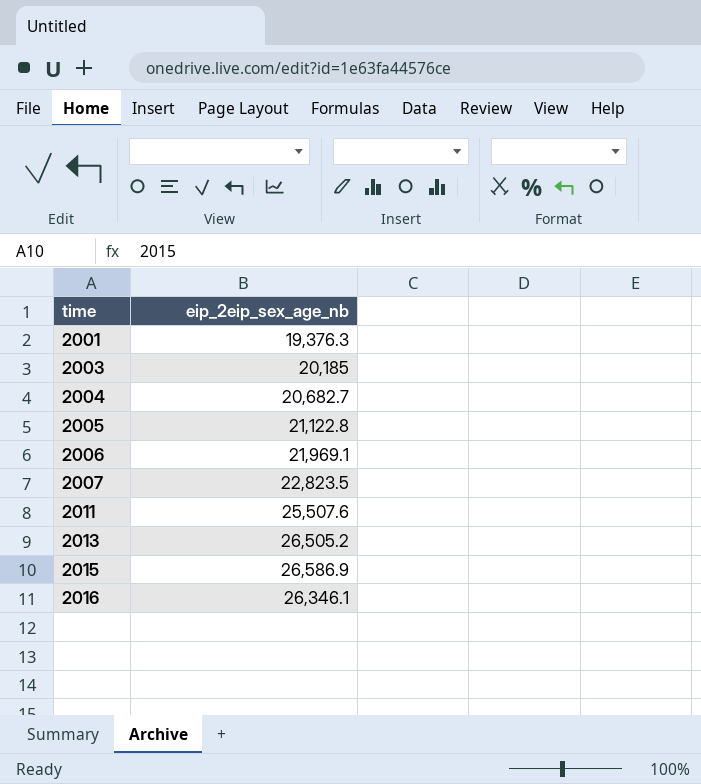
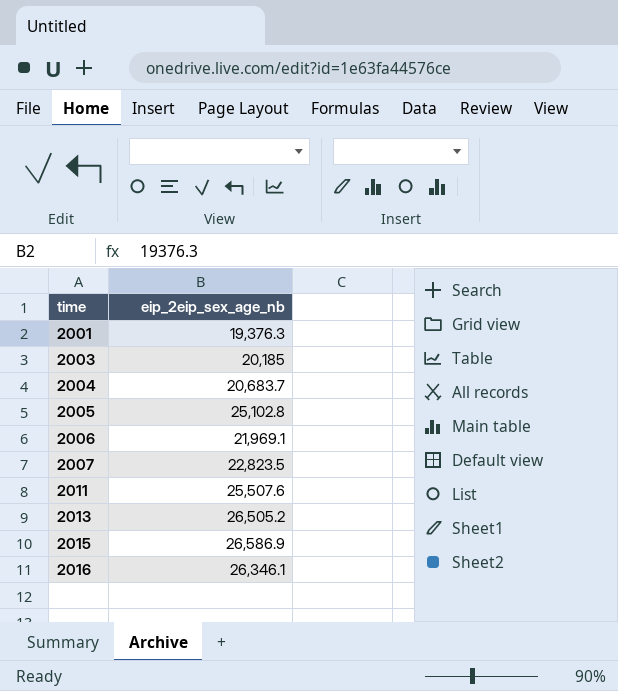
2004 | eip_2eip_sex_age_nb: 20,682.7 -> 20,683.7
2005 | eip_2eip_sex_age_nb: 21,122.8 -> 25,102.8

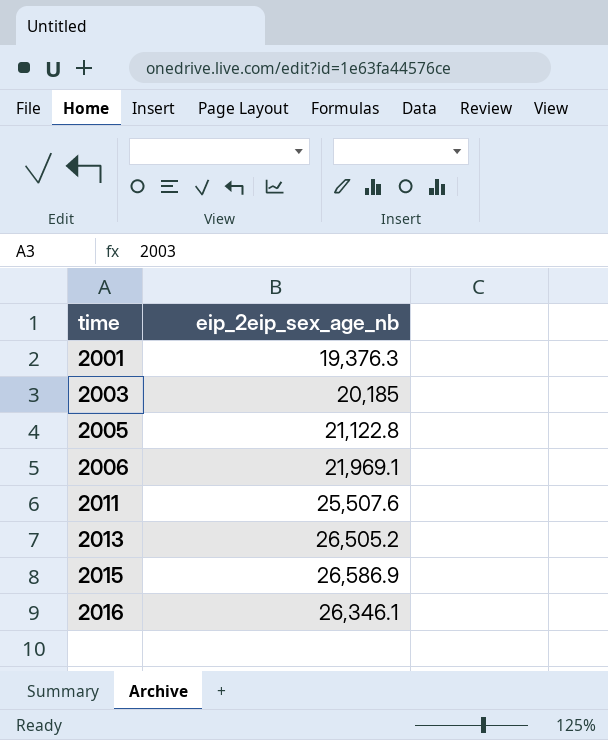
row 2004: 20,683.7 -> none
row 2007: 22,823.5 -> none
2005 | eip_2eip_sex_age_nb: 25,102.8 -> 21,122.8

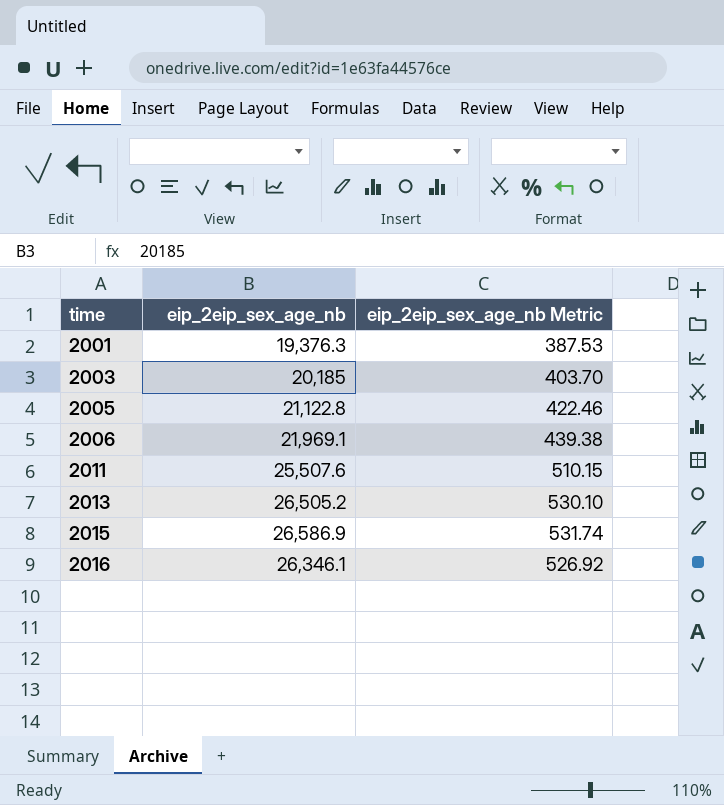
column eip_2eip_sex_age_nb Metric | formula: none -> [eip_2eip_sex_age_nb] * 0.02

